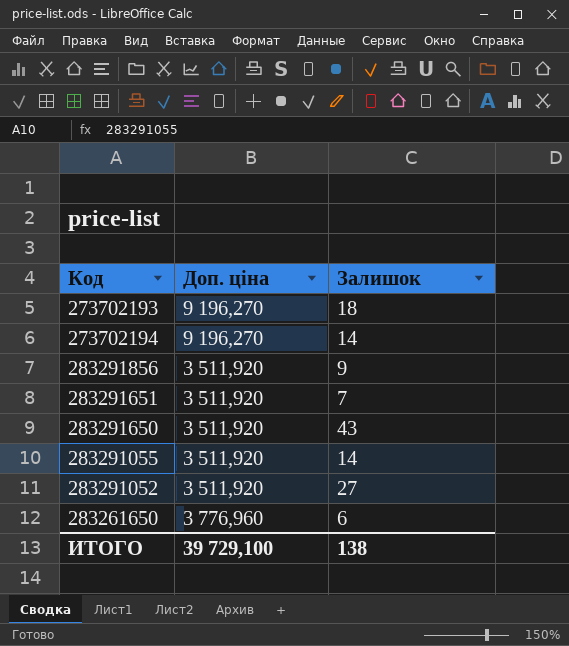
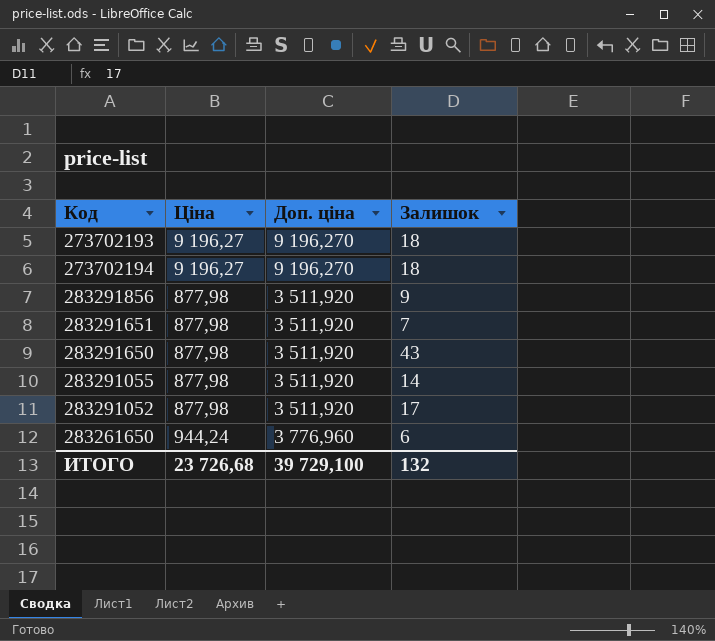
column Ціна | position: none -> 2
273702194 | Залишок: 14 -> 18
283291052 | Залишок: 27 -> 17
ИТОГО | Залишок: 138 -> 132

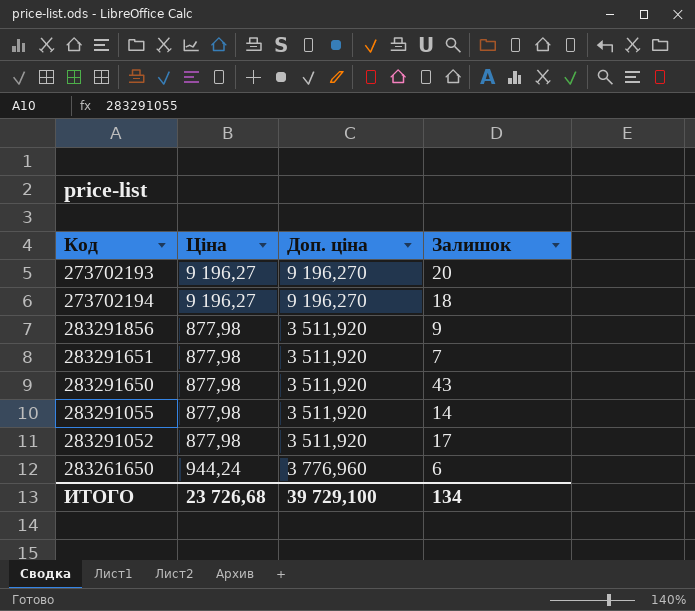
273702193 | Залишок: 18 -> 20
ИТОГО | Залишок: 132 -> 134

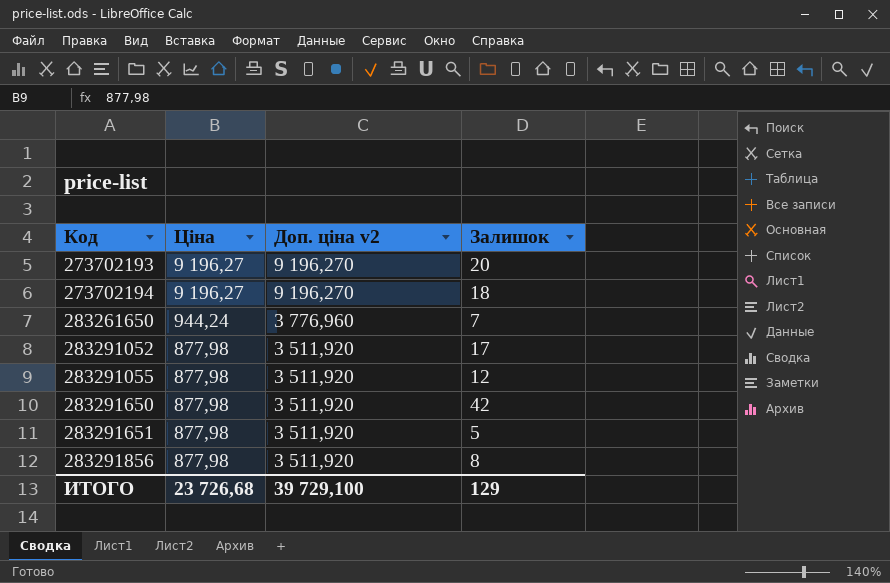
row order: none -> Код ascending
column name: Доп. ціна -> Доп. ціна v2
283261650 | Залишок: 6 -> 7
283291055 | Залишок: 14 -> 12
283291650 | Залишок: 43 -> 42
283291651 | Залишок: 7 -> 5
283291856 | Залишок: 9 -> 8
ИТОГО | Залишок: 134 -> 129

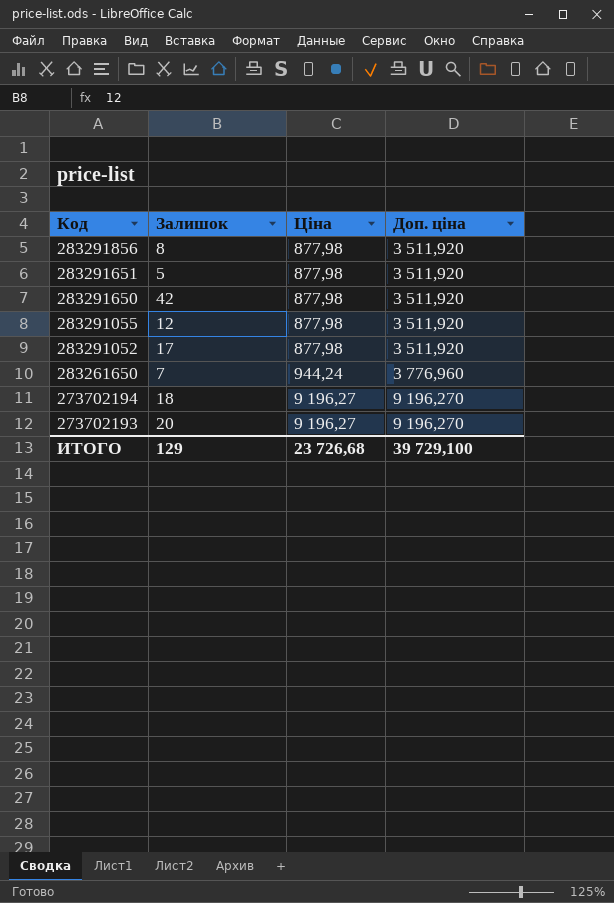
row order: Код ascending -> Код descending
column Залишок | position: 4 -> 2
column name: Доп. ціна v2 -> Доп. ціна

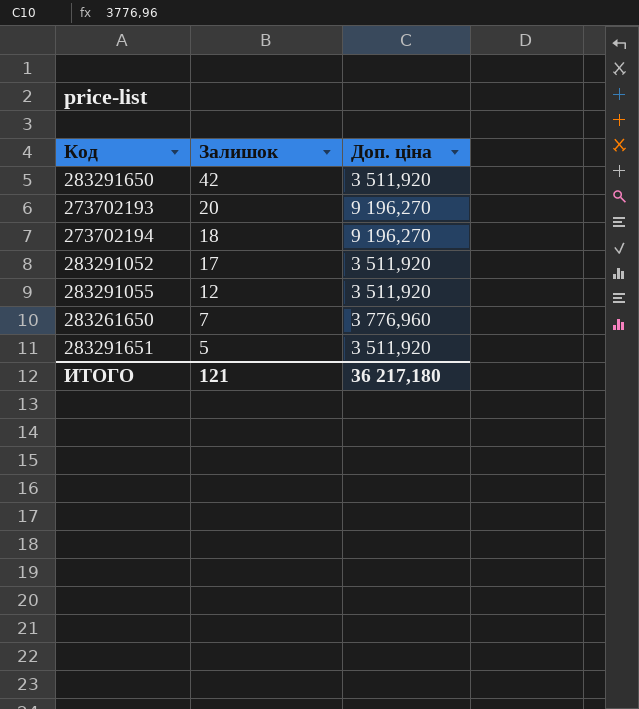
row order: Код descending -> Залишок descending
column Ціна | position: 3 -> none
row 283291856: 8 | 877,98 | 3 511,920 -> none
ИТОГО | Залишок: 129 -> 121
ИТОГО | Доп. ціна: 39 729,100 -> 36 217,180

